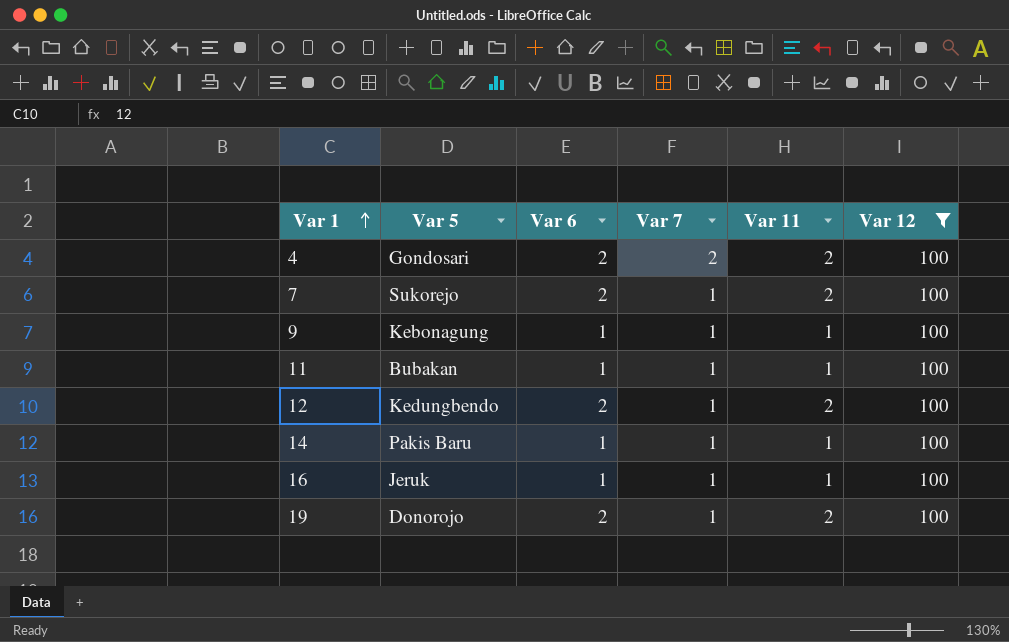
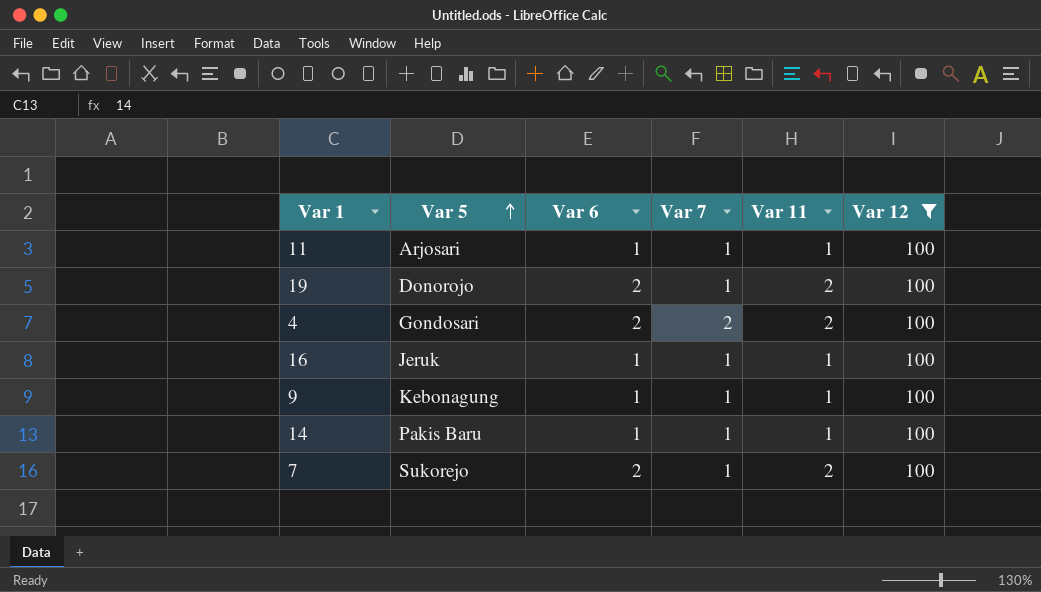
row order: Var 1 ascending -> Var 5 ascending
row 12: Kedungbendo | 2 | 1 | 2 | 100 -> none
11 | Var 5: Bubakan -> Arjosari

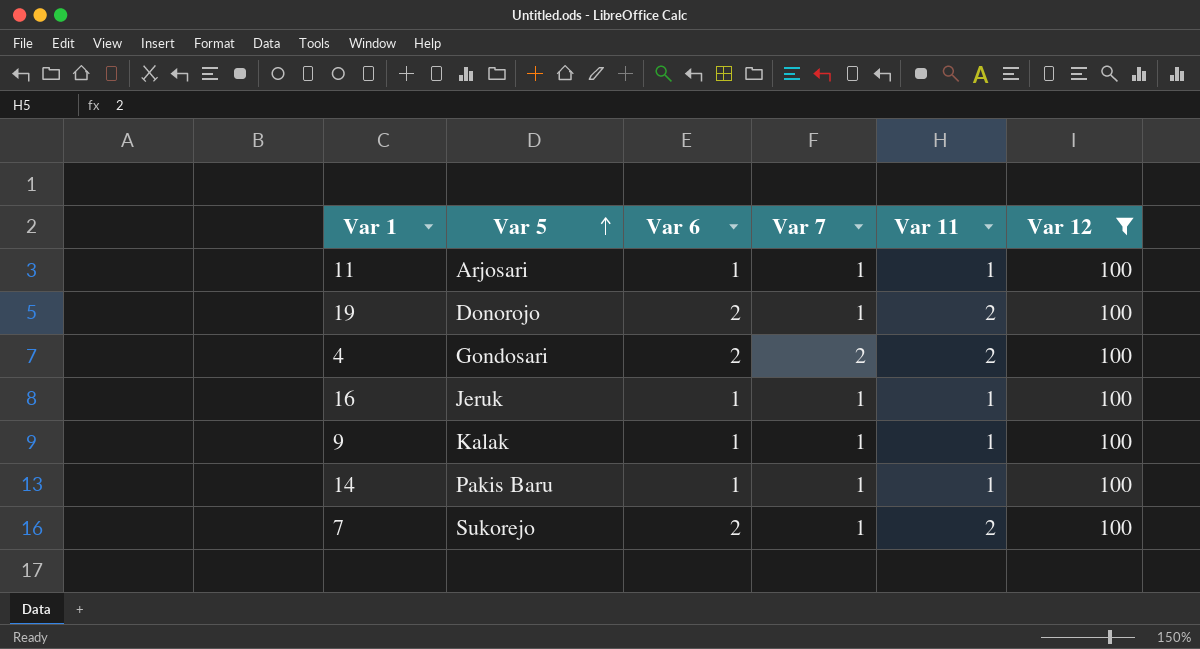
9 | Var 5: Kebonagung -> Kalak

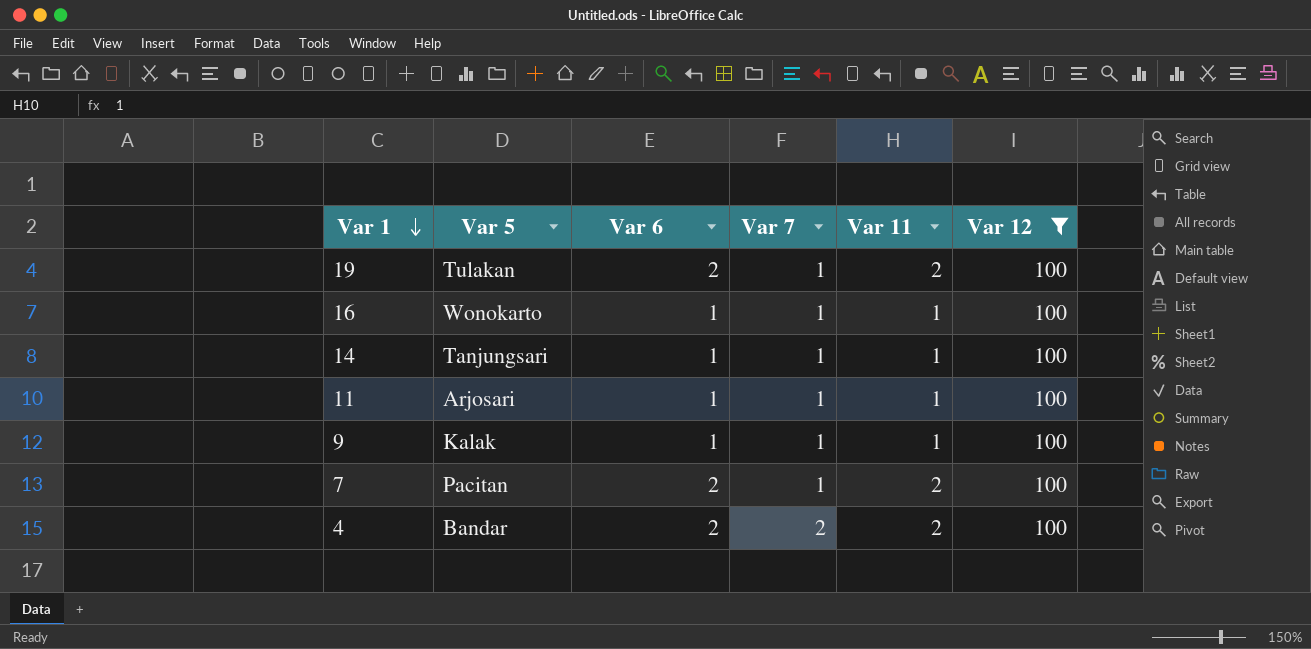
row order: Var 5 ascending -> Var 1 descending
19 | Var 5: Donorojo -> Tulakan
16 | Var 5: Jeruk -> Wonokarto
14 | Var 5: Pakis Baru -> Tanjungsari
7 | Var 5: Sukorejo -> Pacitan
4 | Var 5: Gondosari -> Bandar

